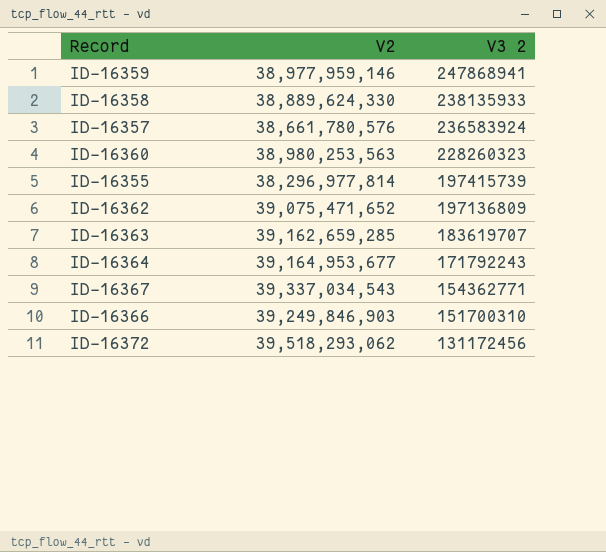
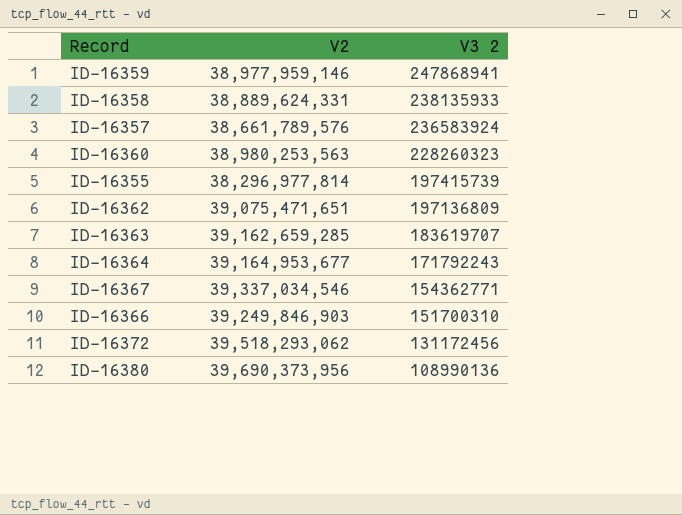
ID-16358 | V2: 38,889,624,330 -> 38,889,624,331
ID-16357 | V2: 38,661,780,576 -> 38,661,789,576
ID-16362 | V2: 39,075,471,652 -> 39,075,471,651
ID-16367 | V2: 39,337,034,543 -> 39,337,034,546
row ID-16380: none -> 39,690,373,956 | 108990136

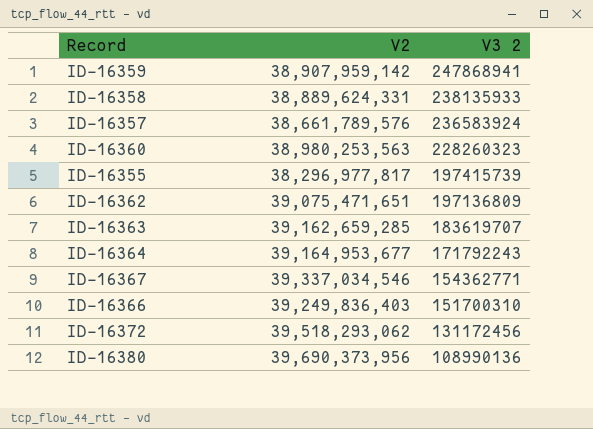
ID-16359 | V2: 38,977,959,146 -> 38,907,959,142
ID-16355 | V2: 38,296,977,814 -> 38,296,977,817
ID-16366 | V2: 39,249,846,903 -> 39,249,836,403

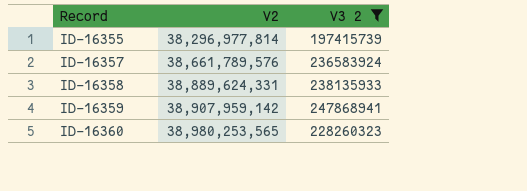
filter: none -> V3 2 >= 197415739
row order: V3 2 descending -> Record ascending
ID-16355 | V2: 38,296,977,817 -> 38,296,977,814
ID-16360 | V2: 38,980,253,563 -> 38,980,253,565

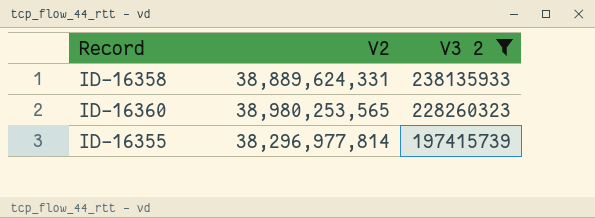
row order: Record ascending -> V3 2 descending
row ID-16357: 38,661,789,576 | 236583924 -> none
row ID-16359: 38,907,959,142 | 247868941 -> none

